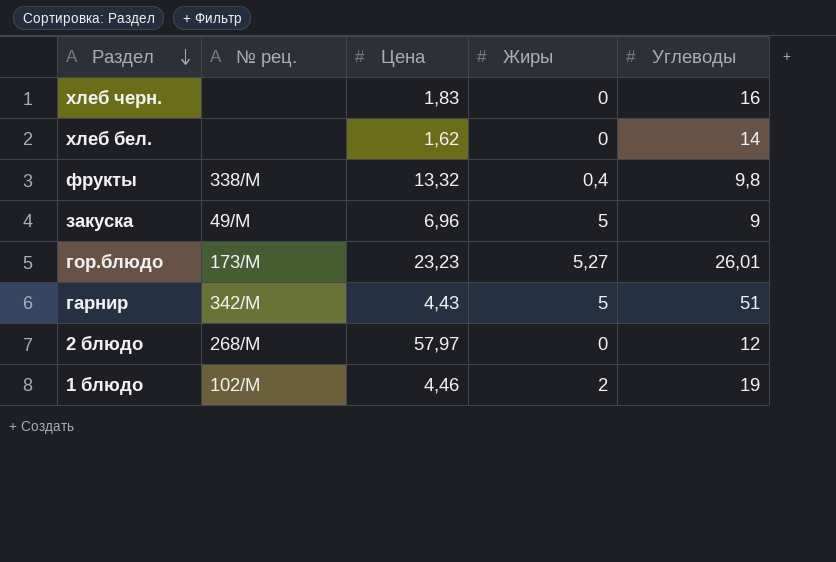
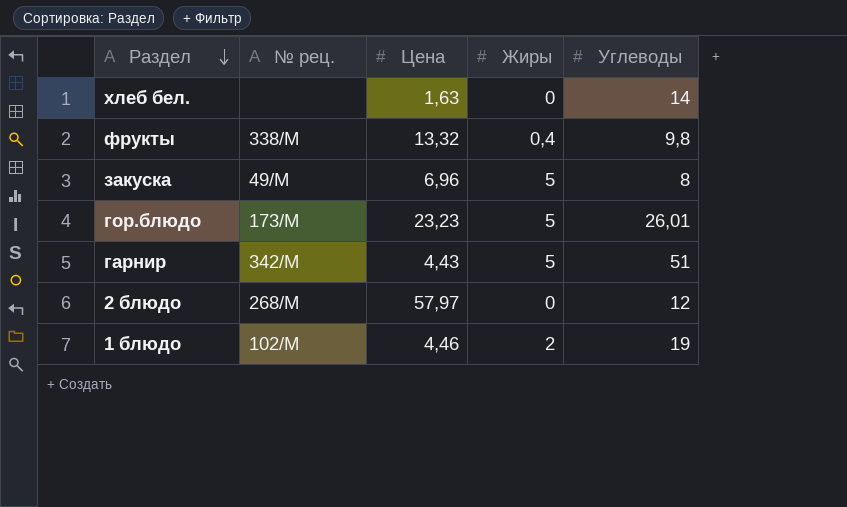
row хлеб черн.: none | 1,83 | 0 | 16 -> none
хлеб бел. | Цена: 1,62 -> 1,63
закуска | Углеводы: 9 -> 8
гор.блюдо | Жиры: 5,27 -> 5

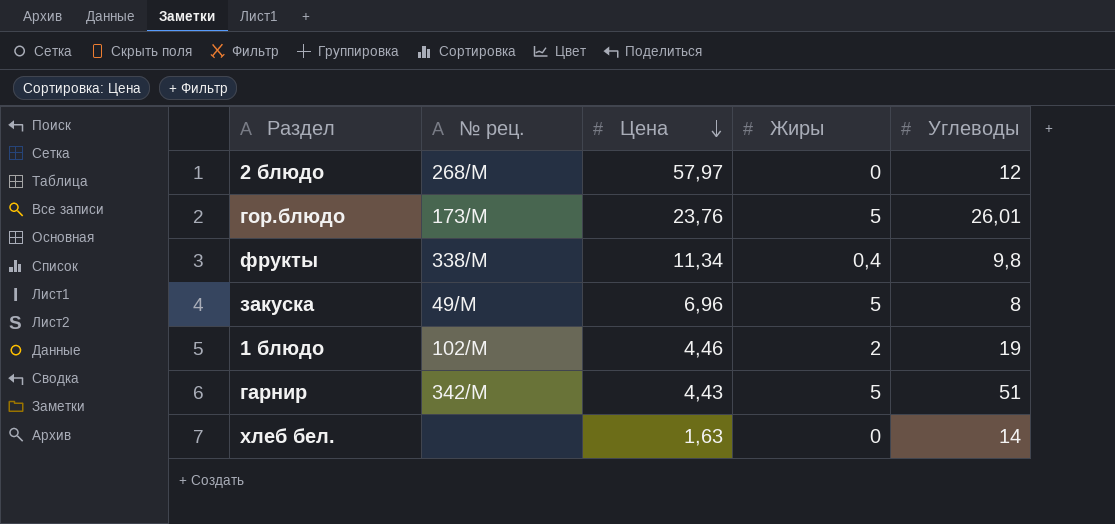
row order: Раздел descending -> Цена descending
гор.блюдо | Цена: 23,23 -> 23,76
фрукты | Цена: 13,32 -> 11,34

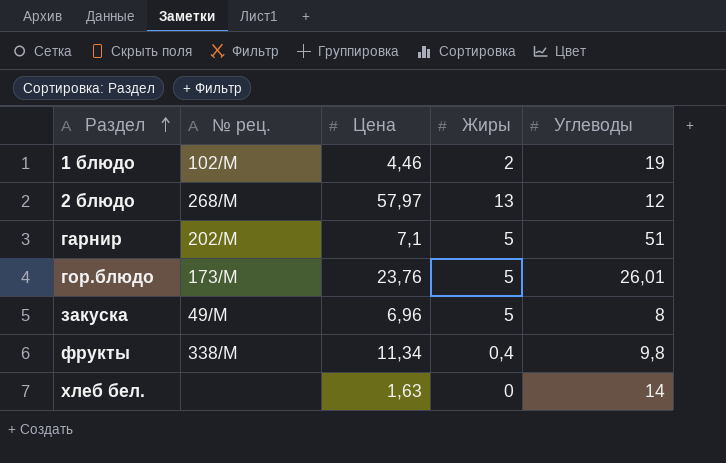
row order: Цена descending -> Раздел ascending
2 блюдо | Жиры: 0 -> 13
гарнир | № рец.: 342/М -> 202/М
гарнир | Цена: 4,43 -> 7,1

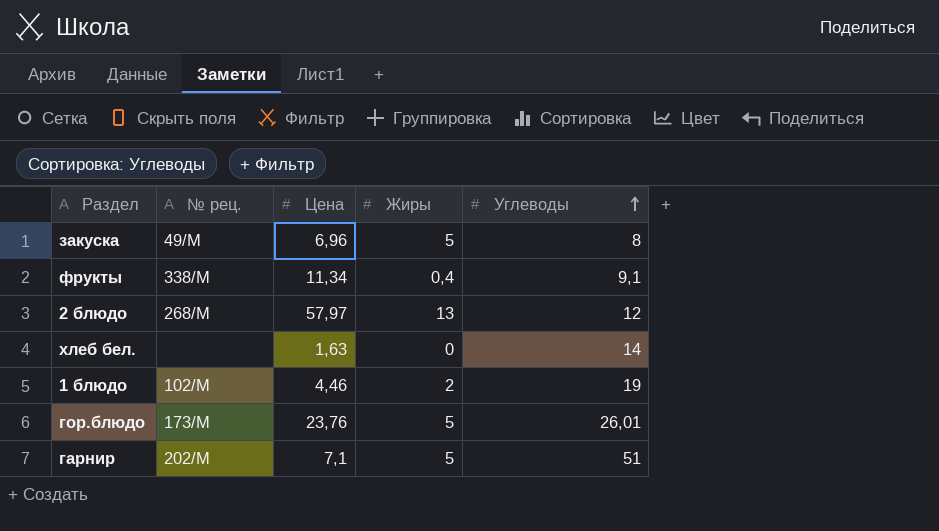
row order: Раздел ascending -> Углеводы ascending
фрукты | Углеводы: 9,8 -> 9,1

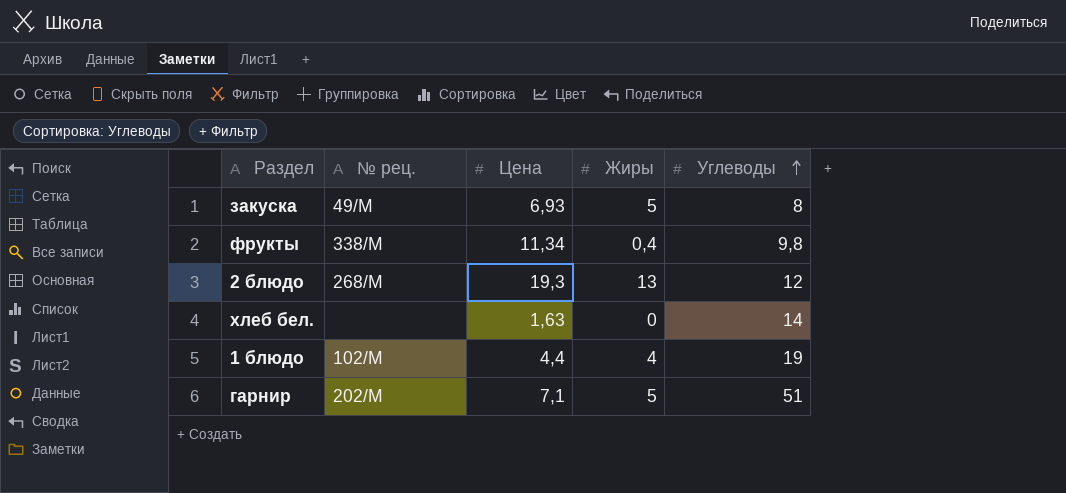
row гор.блюдо: 173/М | 23,76 | 5 | 26,01 -> none
закуска | Цена: 6,96 -> 6,93
фрукты | Углеводы: 9,1 -> 9,8
2 блюдо | Цена: 57,97 -> 19,3
1 блюдо | Цена: 4,46 -> 4,4
1 блюдо | Жиры: 2 -> 4

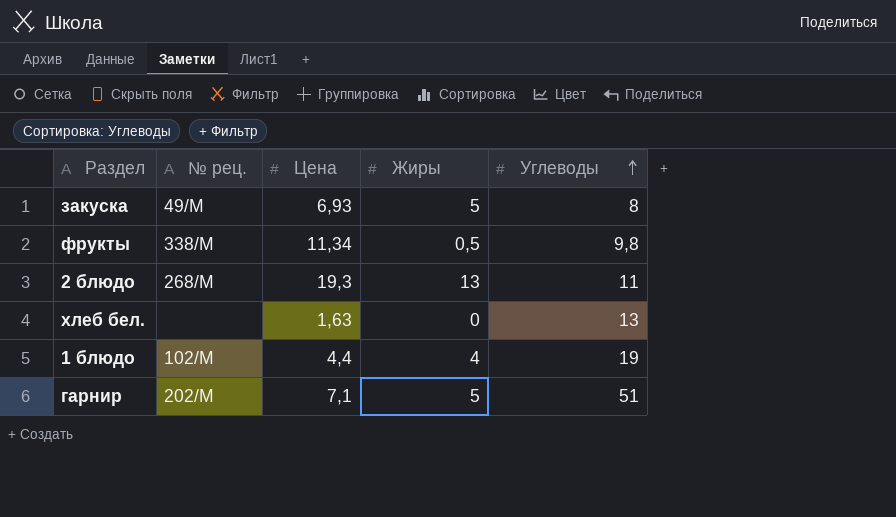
фрукты | Жиры: 0,4 -> 0,5
2 блюдо | Углеводы: 12 -> 11
хлеб бел. | Углеводы: 14 -> 13

